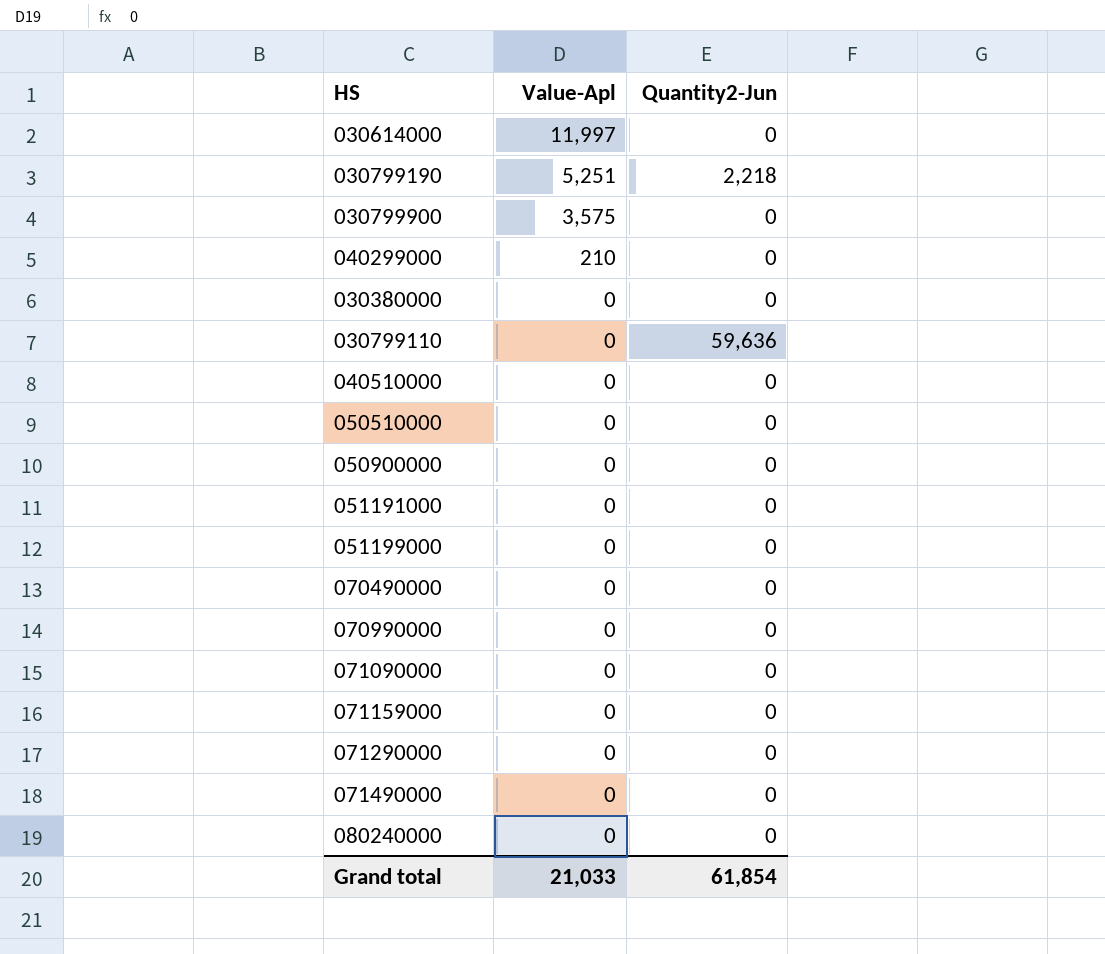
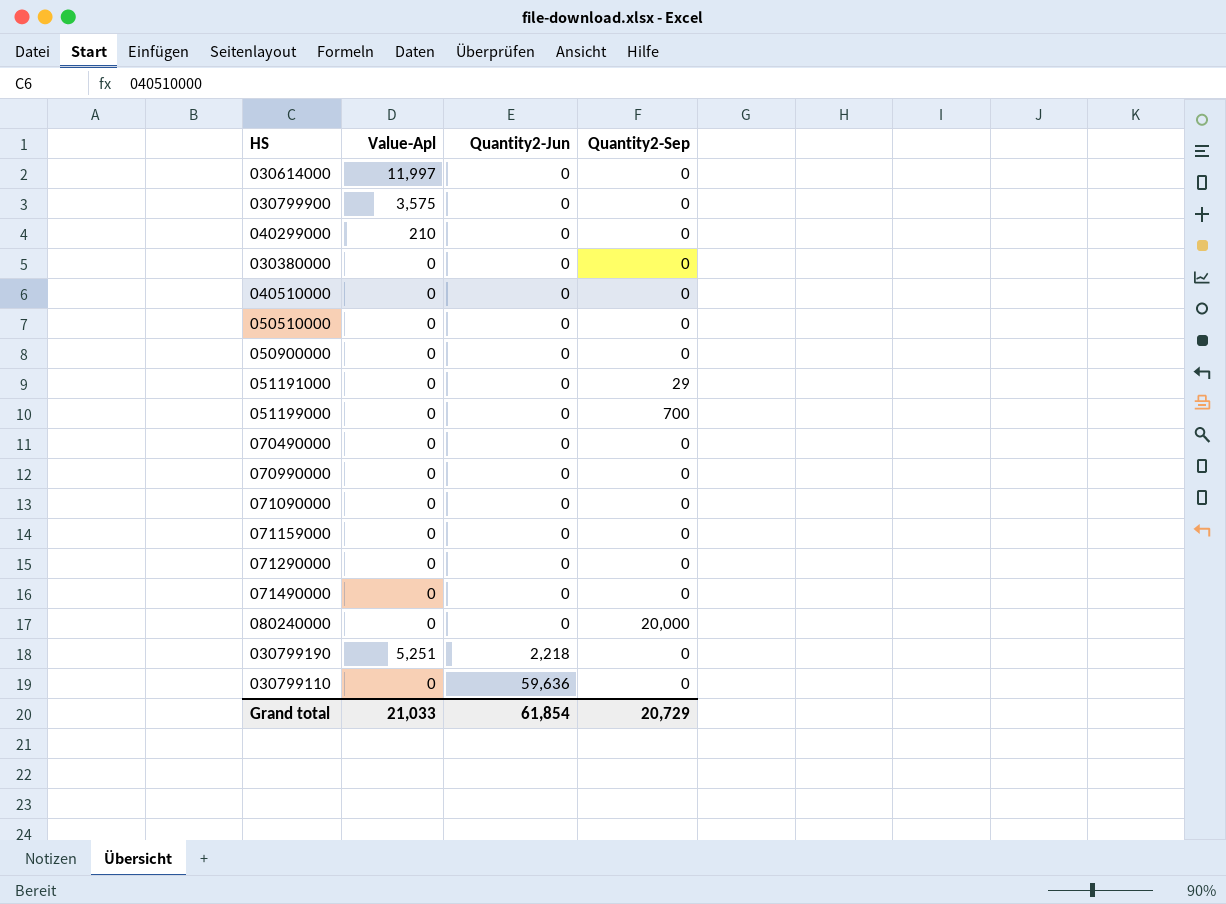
row order: Value-Apl descending -> Quantity2-Jun ascending
column Quantity2-Sep | position: none -> 4

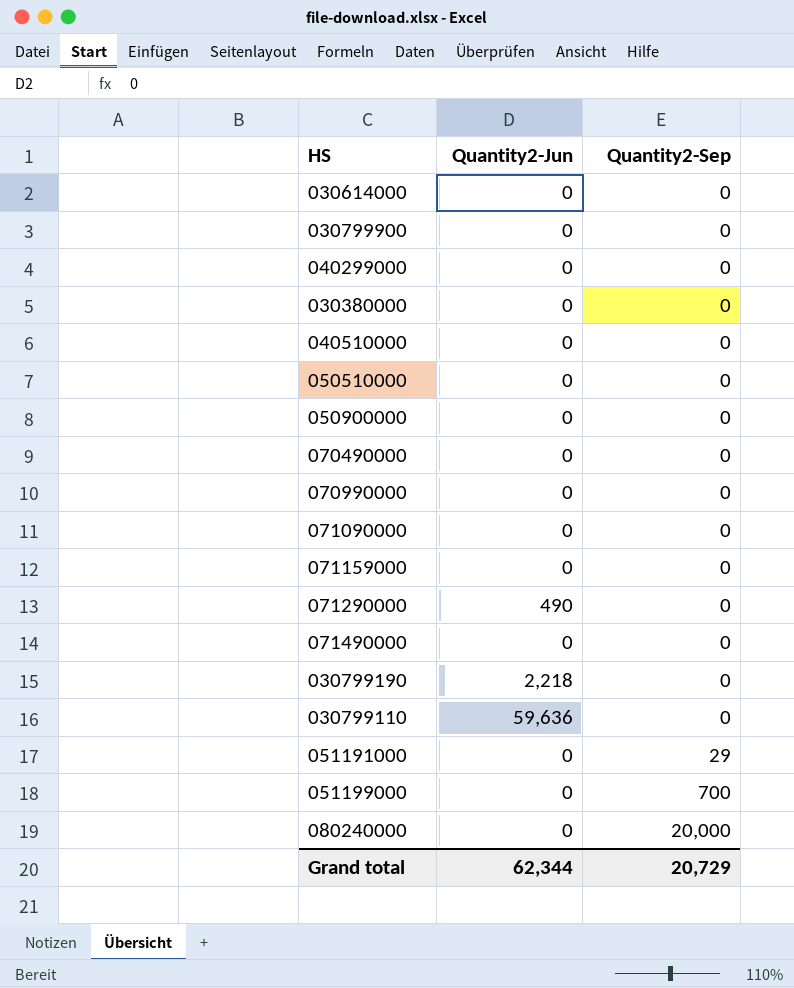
row order: Quantity2-Jun ascending -> Quantity2-Sep ascending
column Value-Apl | position: 2 -> none
071290000 | Quantity2-Jun: 0 -> 490
Grand total | Quantity2-Jun: 61,854 -> 62,344

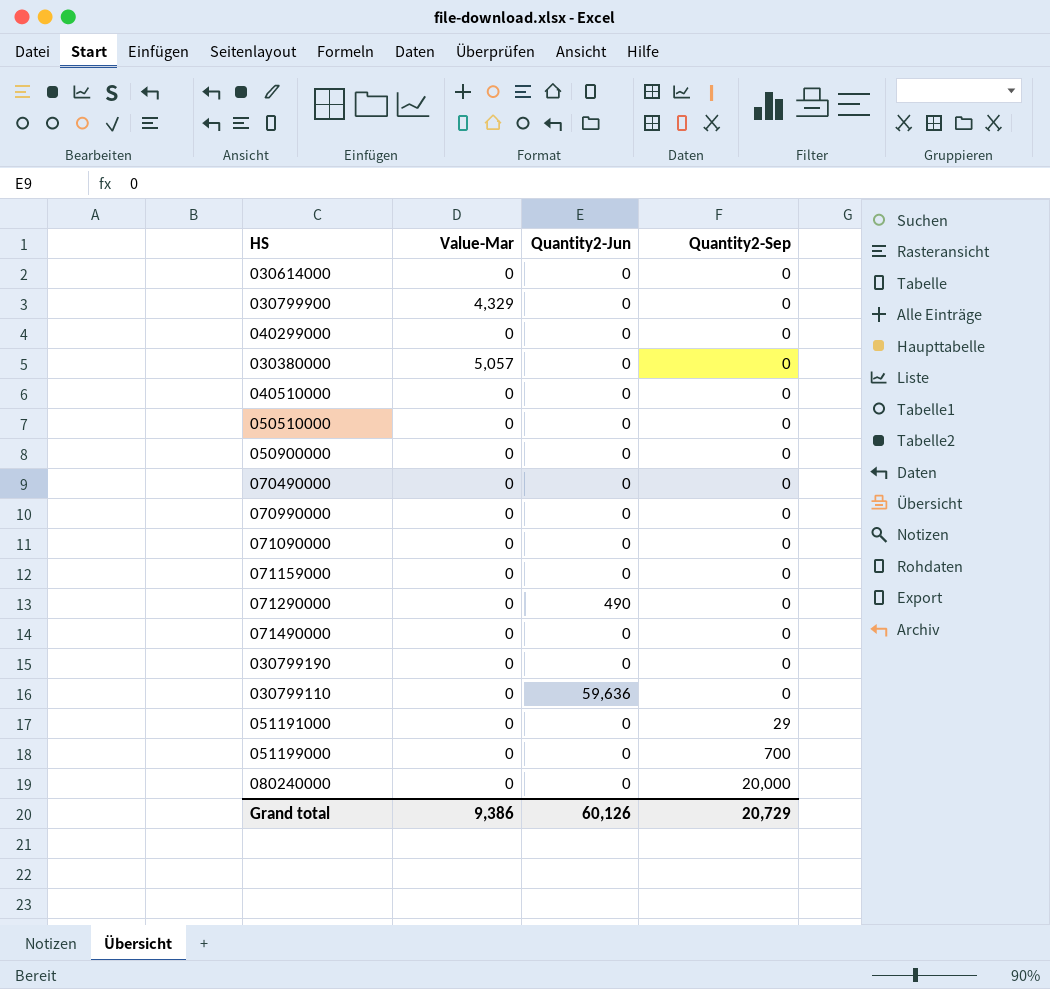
column Value-Mar | position: none -> 2
030799190 | Quantity2-Jun: 2,218 -> 0
Grand total | Quantity2-Jun: 62,344 -> 60,126

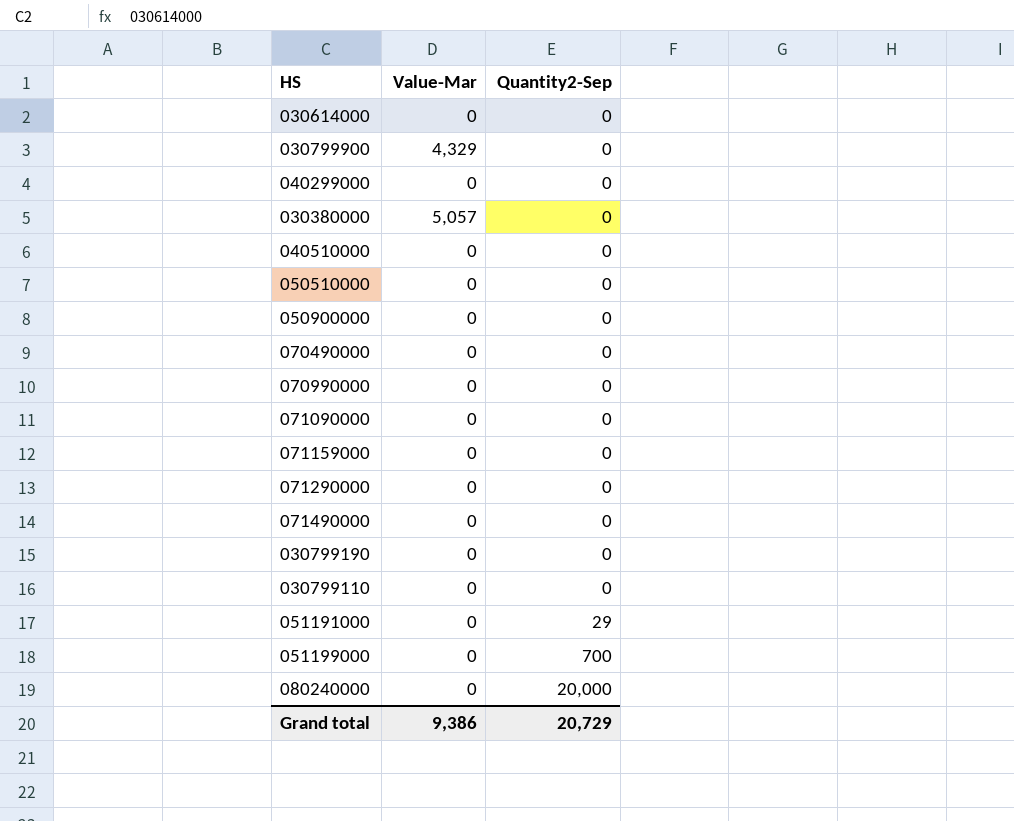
column Quantity2-Jun | position: 3 -> none

